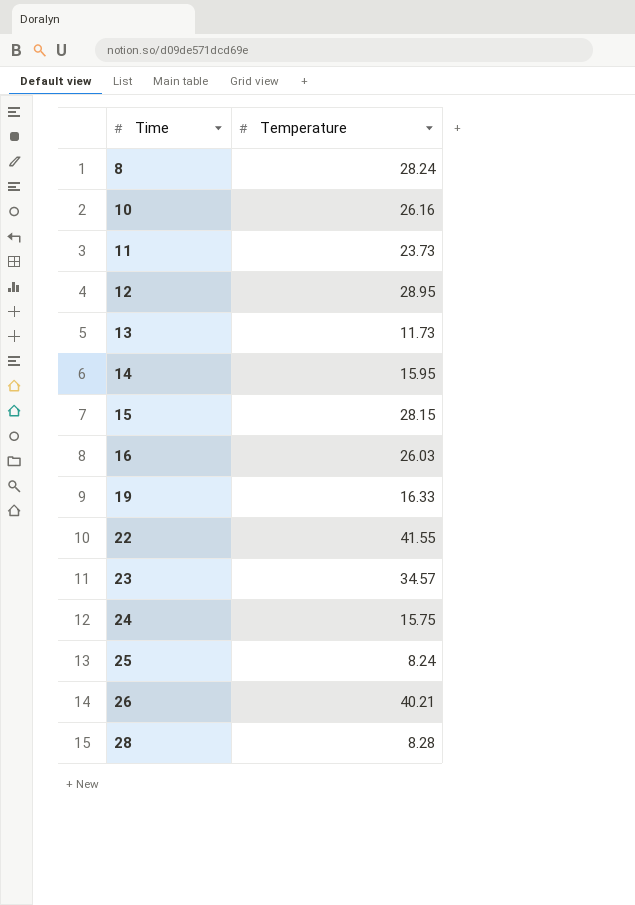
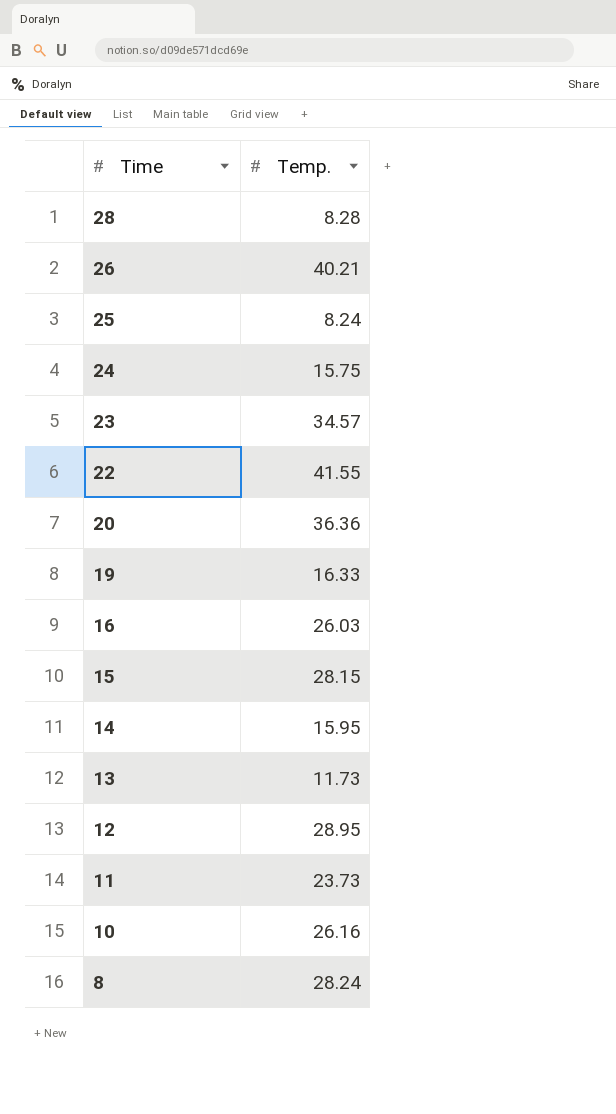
row order: Time ascending -> Time descending
column name: Temperature -> Temp.
row 20: none -> 36.36

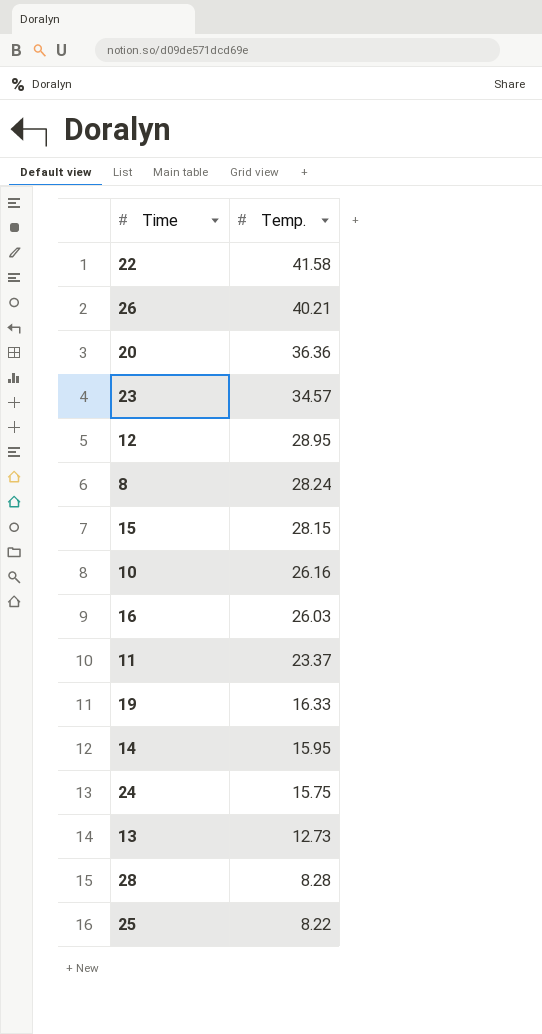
row order: Time descending -> Temp. descending
22 | Temp.: 41.55 -> 41.58
11 | Temp.: 23.73 -> 23.37
13 | Temp.: 11.73 -> 12.73
25 | Temp.: 8.24 -> 8.22

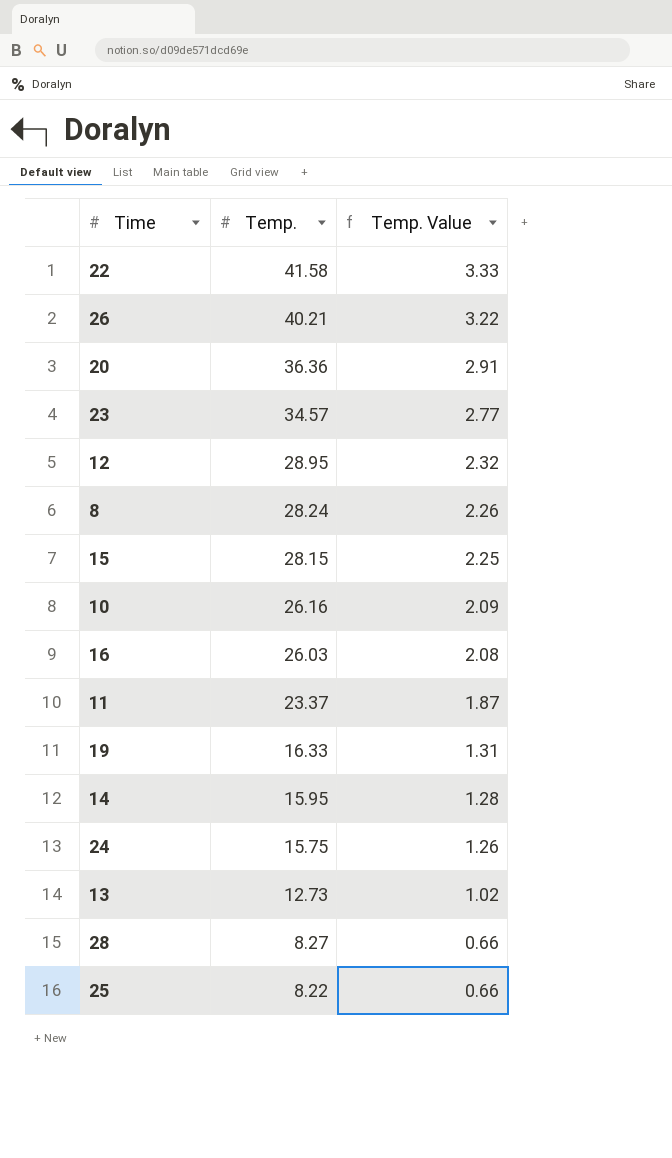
column Temp. Value | formula: none -> [Temp.] * 0.08
28 | Temp.: 8.28 -> 8.27

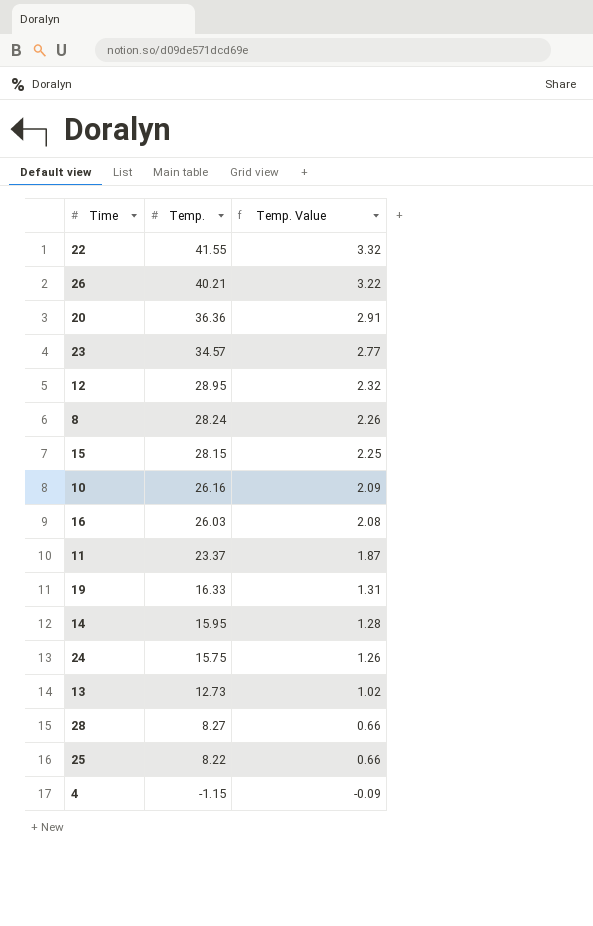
22 | Temp.: 41.58 -> 41.55
22 | Temp. Value: 3.33 -> 3.32
row 4: none -> -1.15 | -0.09

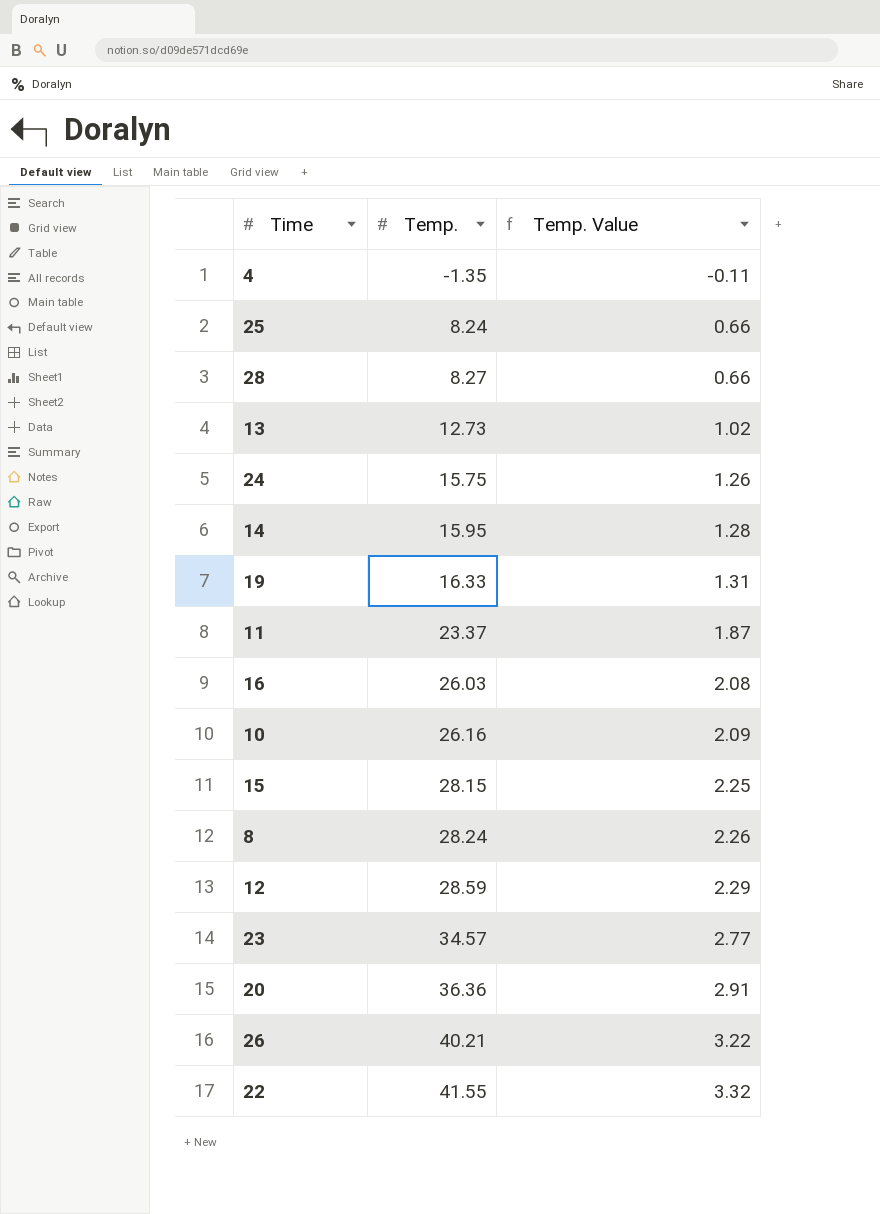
row order: Temp. descending -> Temp. ascending
4 | Temp.: -1.15 -> -1.35
4 | Temp. Value: -0.09 -> -0.11
25 | Temp.: 8.22 -> 8.24
12 | Temp.: 28.95 -> 28.59
12 | Temp. Value: 2.32 -> 2.29

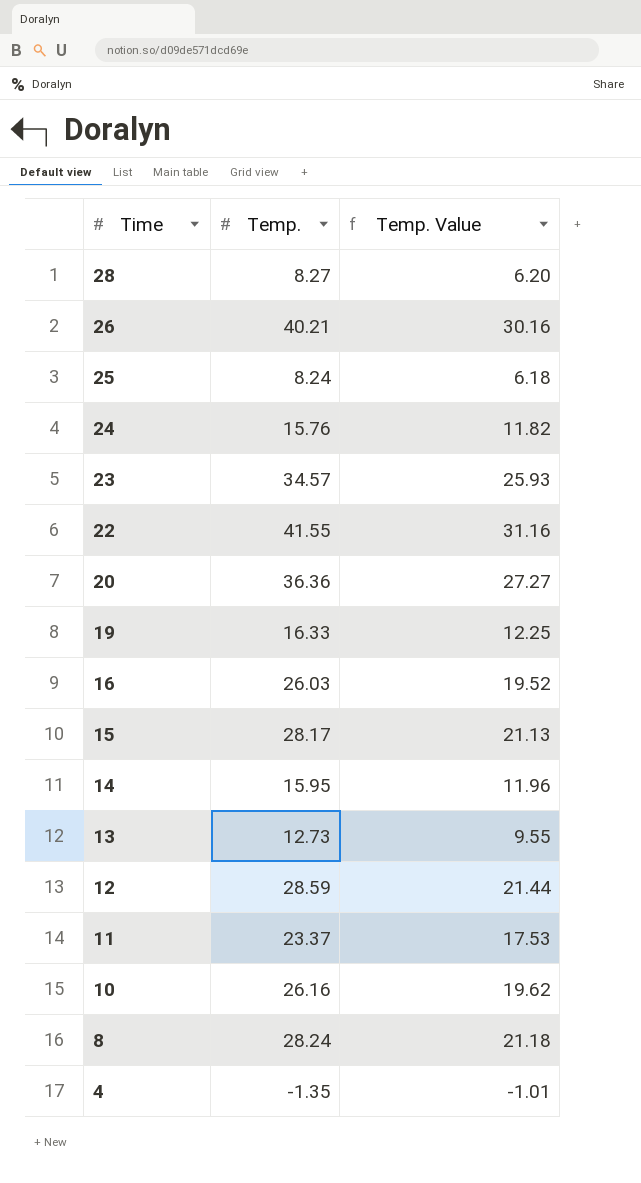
row order: Temp. ascending -> Time descending
column Temp. Value | formula: [Temp.] * 0.08 -> [Temp.] * 0.75
24 | Temp.: 15.75 -> 15.76
15 | Temp.: 28.15 -> 28.17

